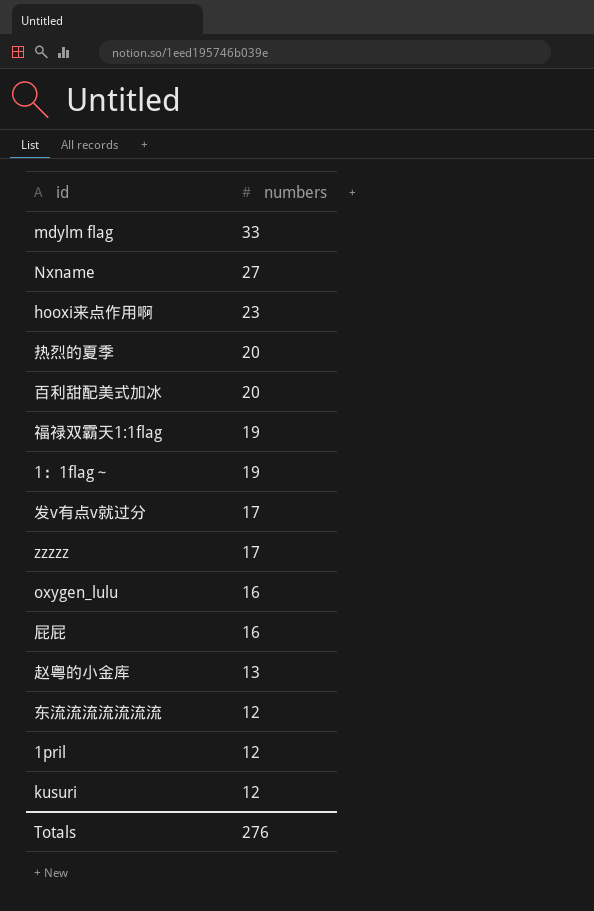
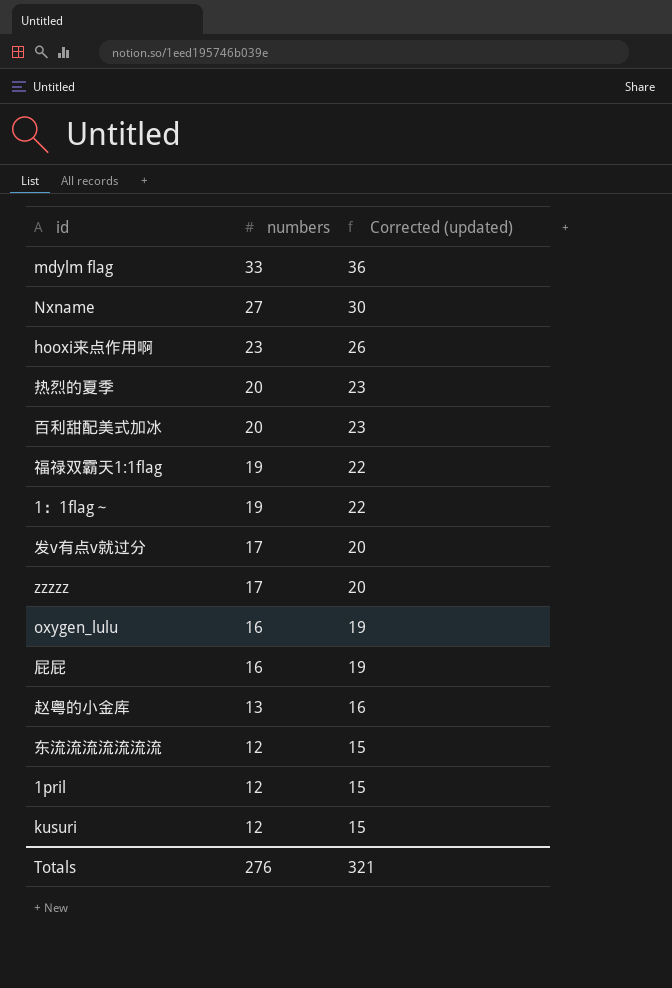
column Corrected (updated) | formula: none -> [numbers] + 3

